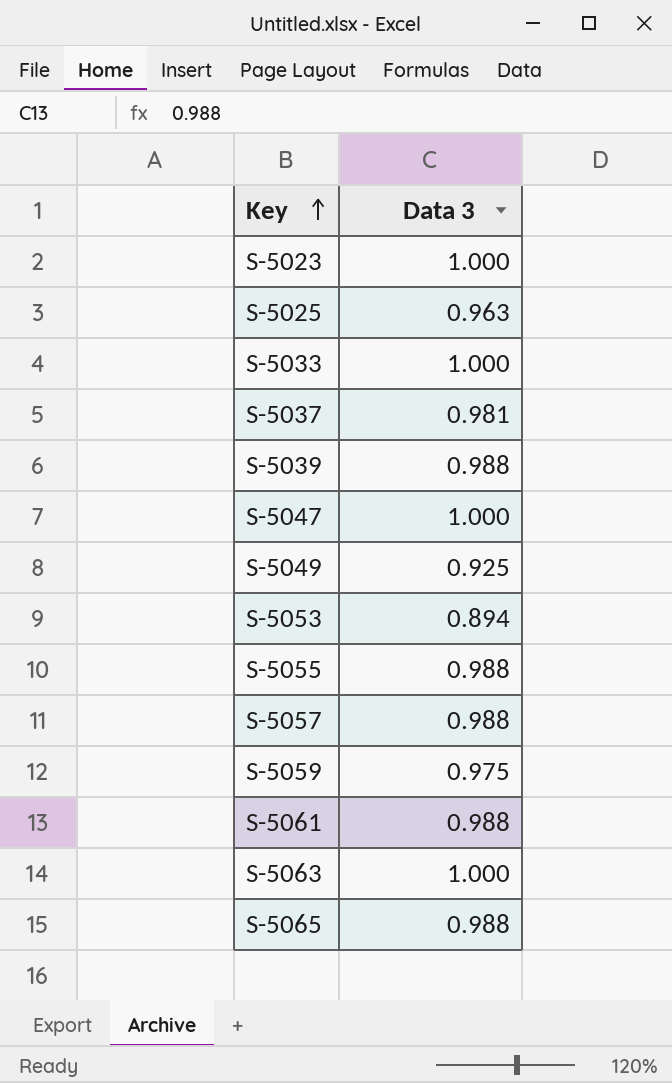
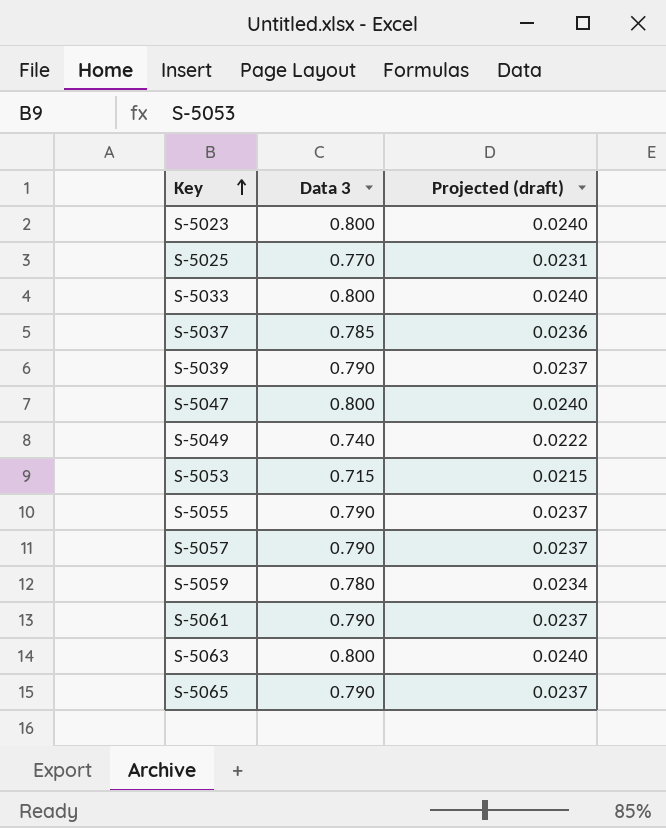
column Projected (draft) | formula: none -> [Data 3] * 0.03
S-5023 | Data 3: 1.000 -> 0.800
S-5025 | Data 3: 0.963 -> 0.770
S-5033 | Data 3: 1.000 -> 0.800
S-5037 | Data 3: 0.981 -> 0.785
S-5039 | Data 3: 0.988 -> 0.790
S-5047 | Data 3: 1.000 -> 0.800
S-5049 | Data 3: 0.925 -> 0.740
S-5053 | Data 3: 0.894 -> 0.715
S-5055 | Data 3: 0.988 -> 0.790
S-5057 | Data 3: 0.988 -> 0.790
S-5059 | Data 3: 0.975 -> 0.780
S-5061 | Data 3: 0.988 -> 0.790
S-5063 | Data 3: 1.000 -> 0.800
S-5065 | Data 3: 0.988 -> 0.790

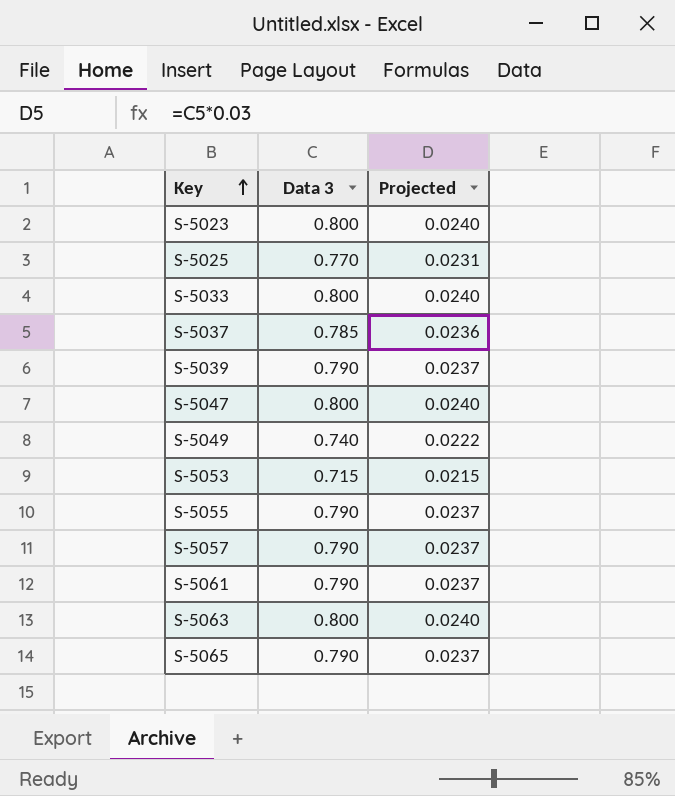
column name: Projected (draft) -> Projected
row S-5059: 0.780 | 0.0234 -> none

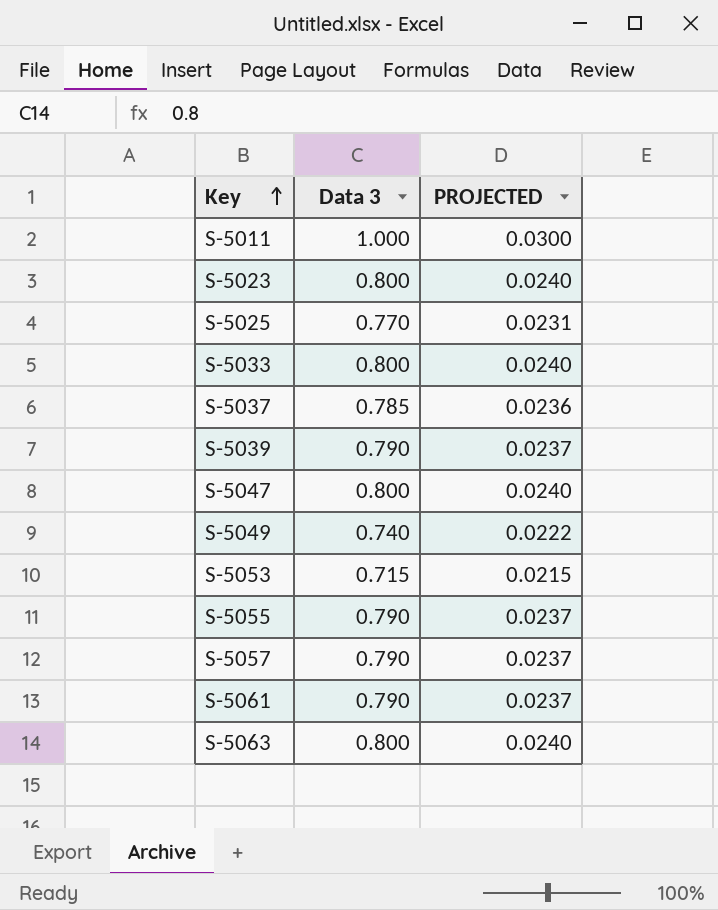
column name: Projected -> PROJECTED
row S-5065: 0.790 | 0.0237 -> none
row S-5011: none -> 1.000 | 0.0300

